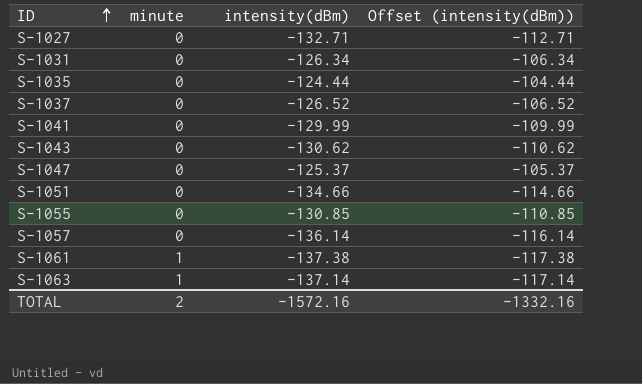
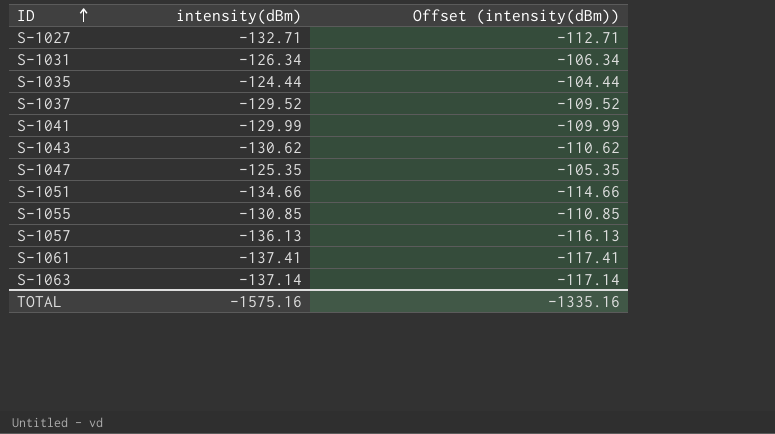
column minute | position: 2 -> none
S-1037 | intensity(dBm): -126.52 -> -129.52
S-1037 | Offset (intensity(dBm)): -106.52 -> -109.52
S-1047 | intensity(dBm): -125.37 -> -125.35
S-1047 | Offset (intensity(dBm)): -105.37 -> -105.35
S-1057 | intensity(dBm): -136.14 -> -136.13
S-1057 | Offset (intensity(dBm)): -116.14 -> -116.13
S-1061 | intensity(dBm): -137.38 -> -137.41
S-1061 | Offset (intensity(dBm)): -117.38 -> -117.41
TOTAL | intensity(dBm): -1572.16 -> -1575.16
TOTAL | Offset (intensity(dBm)): -1332.16 -> -1335.16

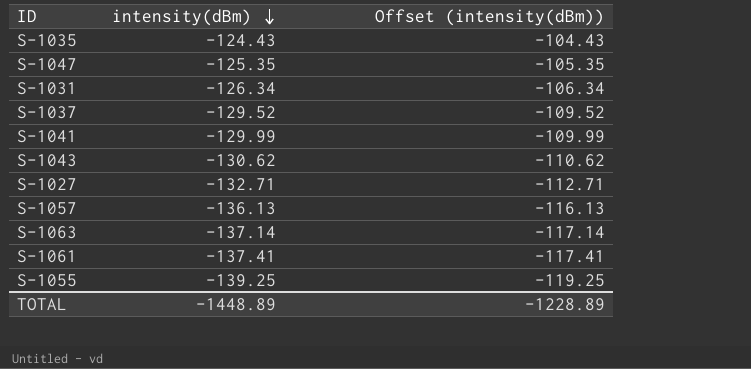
row order: ID ascending -> intensity(dBm) descending
row S-1051: -134.66 | -114.66 -> none
S-1035 | intensity(dBm): -124.44 -> -124.43
S-1035 | Offset (intensity(dBm)): -104.44 -> -104.43
S-1055 | intensity(dBm): -130.85 -> -139.25
S-1055 | Offset (intensity(dBm)): -110.85 -> -119.25
TOTAL | intensity(dBm): -1575.16 -> -1448.89
TOTAL | Offset (intensity(dBm)): -1335.16 -> -1228.89

